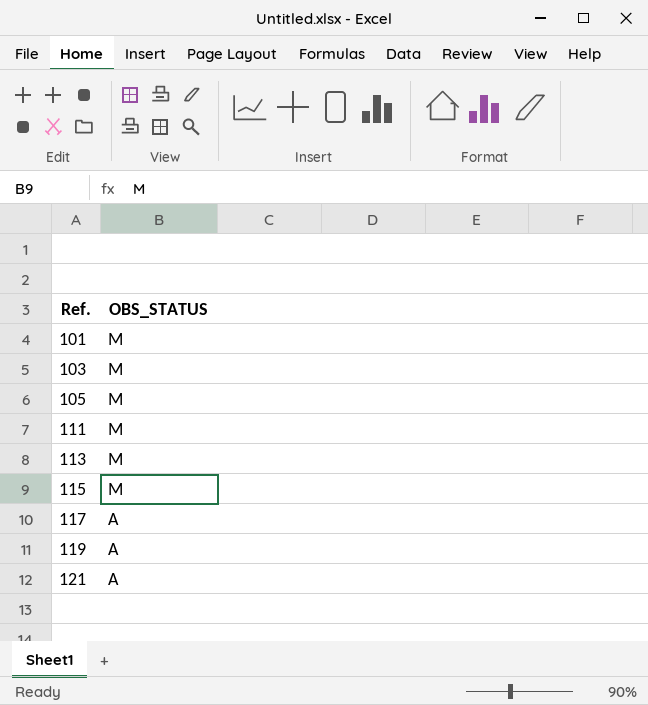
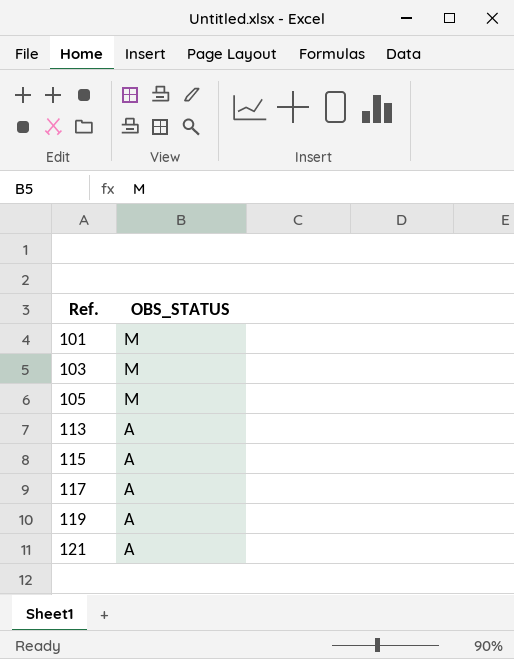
row 111: M -> none
113 | OBS_STATUS: M -> A
115 | OBS_STATUS: M -> A

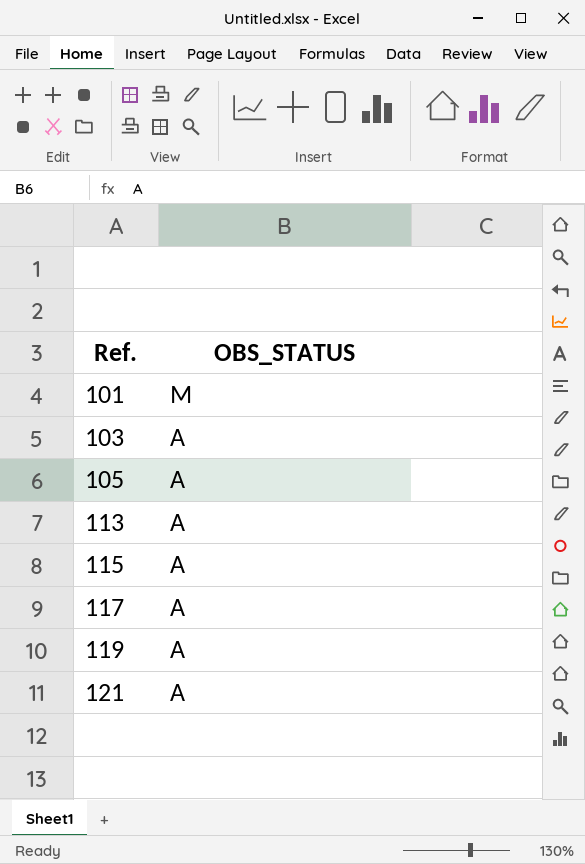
103 | OBS_STATUS: M -> A
105 | OBS_STATUS: M -> A

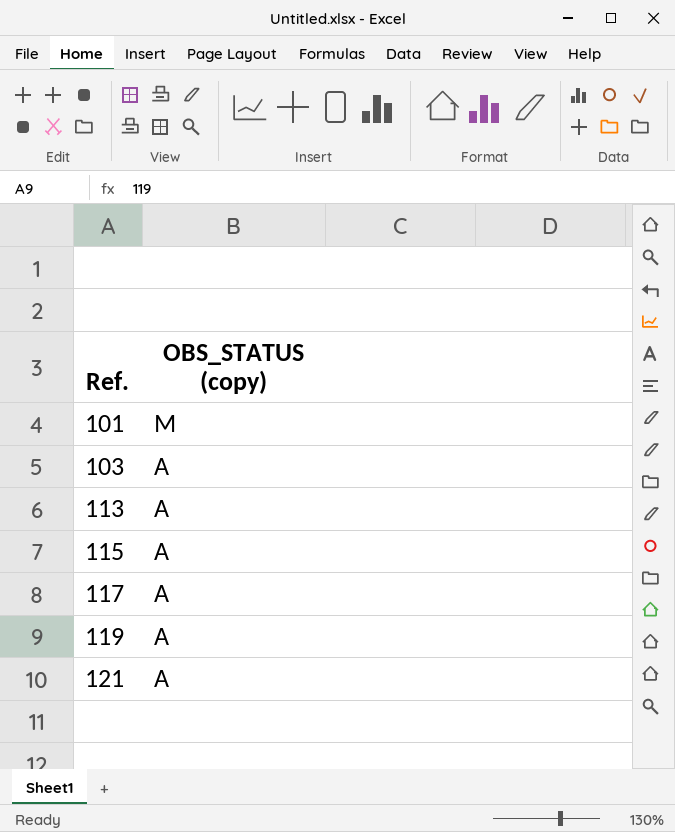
column name: OBS_STATUS -> OBS_STATUS (copy)
row 105: A -> none

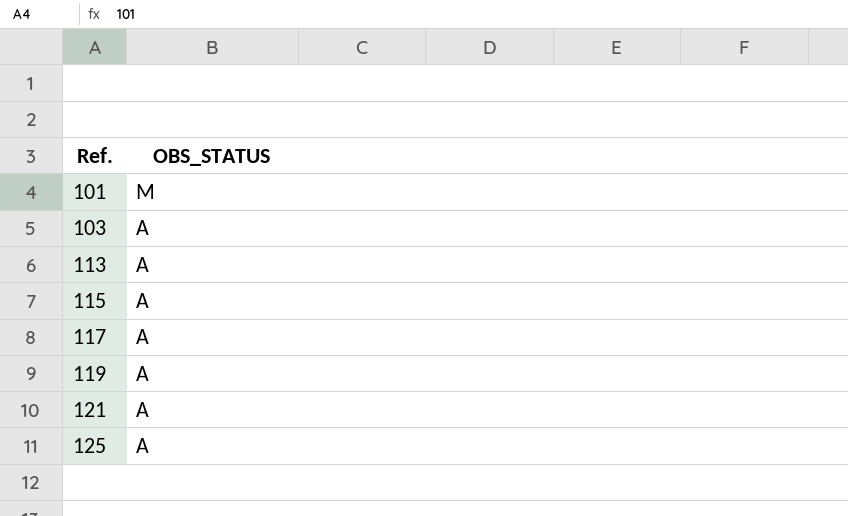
column name: OBS_STATUS (copy) -> OBS_STATUS
row 125: none -> A

